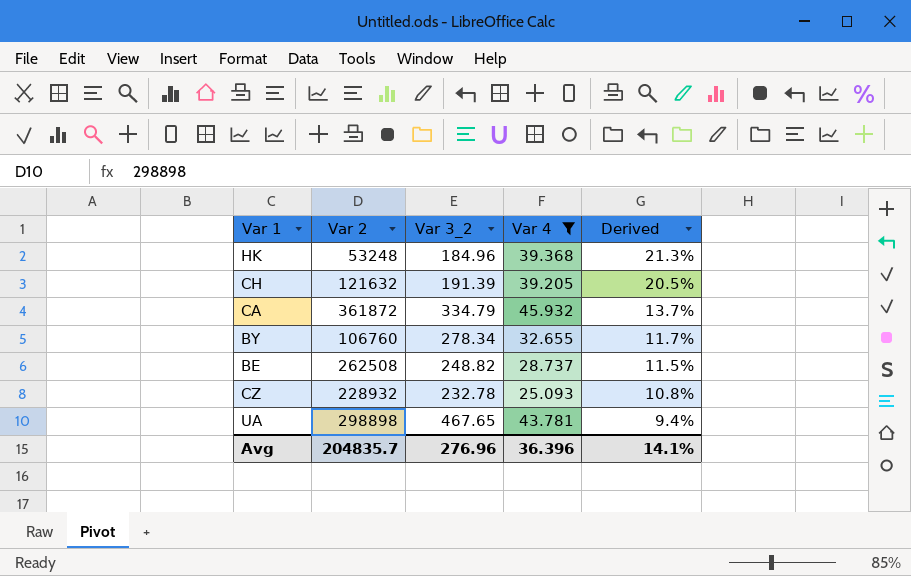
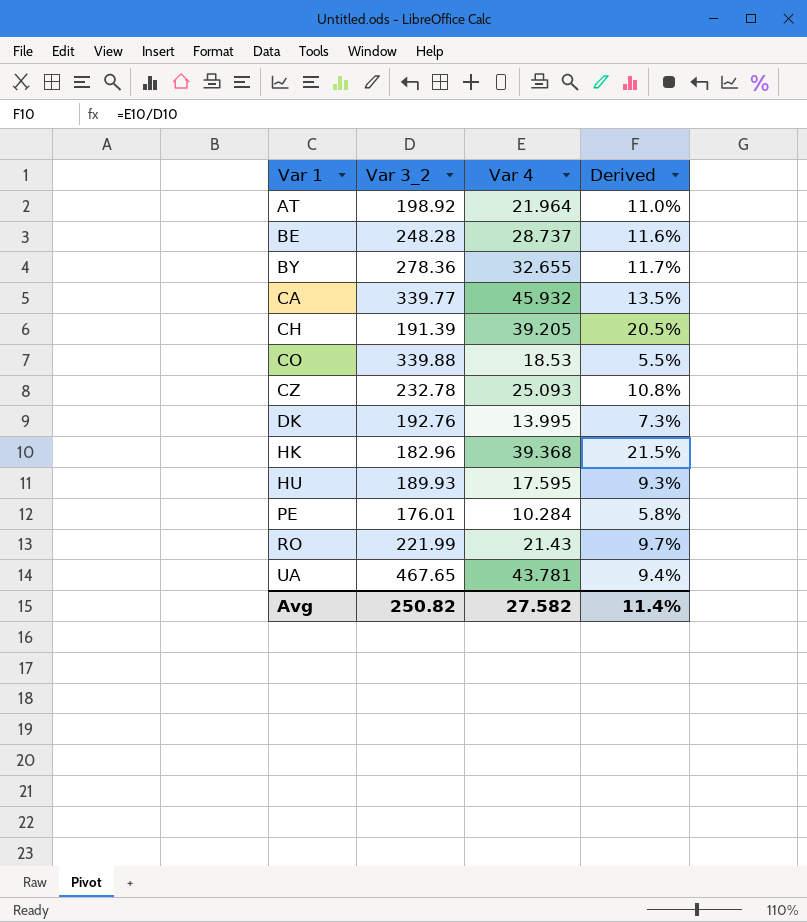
filter: Var 4 >= 25.093 -> none
row order: Derived descending -> Var 1 ascending
column Var 2 | position: 2 -> none
BE | Var 3_2: 248.82 -> 248.28
BE | Derived: 11.5% -> 11.6%
BY | Var 3_2: 278.34 -> 278.36
CA | Var 3_2: 334.79 -> 339.77
CA | Derived: 13.7% -> 13.5%
HK | Var 3_2: 184.96 -> 182.96
HK | Derived: 21.3% -> 21.5%
Avg | Var 3_2: 276.96 -> 250.82
Avg | Var 4: 36.396 -> 27.582
Avg | Derived: 14.1% -> 11.4%

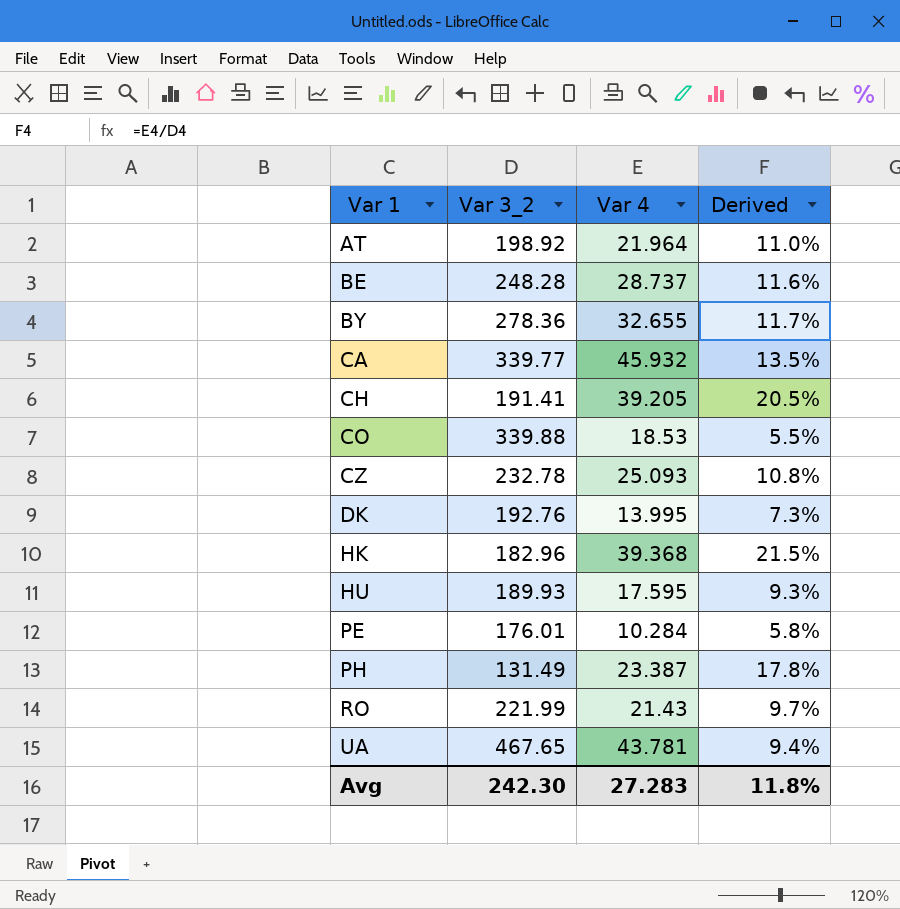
CH | Var 3_2: 191.39 -> 191.41
row PH: none -> 131.49 | 23.387 | 17.8%
Avg | Var 3_2: 250.82 -> 242.30
Avg | Var 4: 27.582 -> 27.283
Avg | Derived: 11.4% -> 11.8%

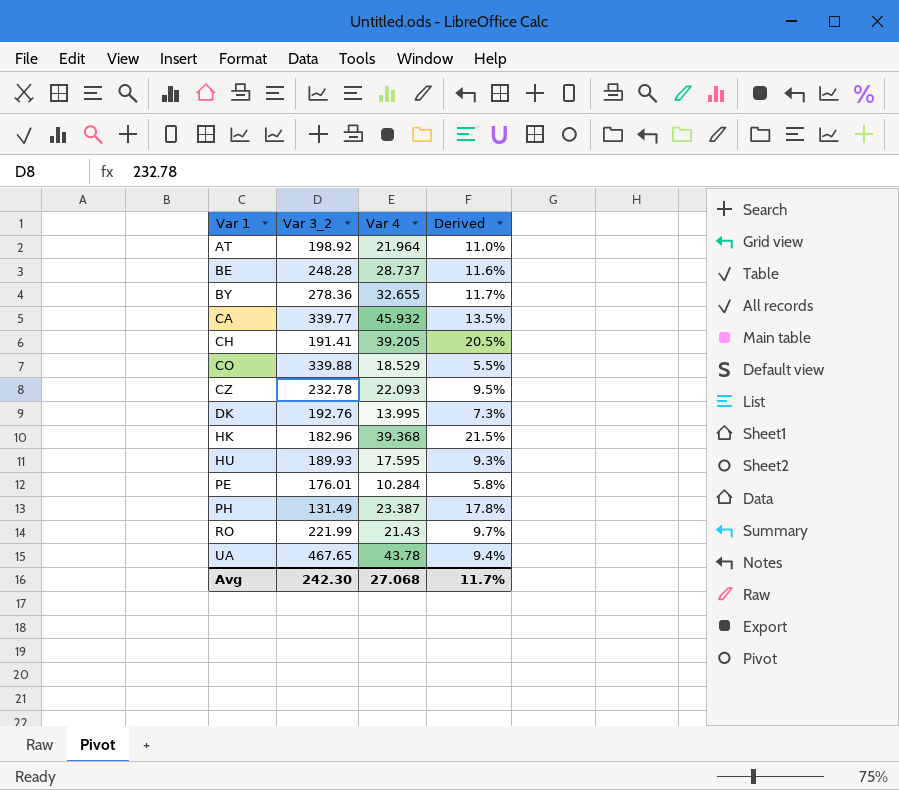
CO | Var 4: 18.53 -> 18.529
CZ | Var 4: 25.093 -> 22.093
CZ | Derived: 10.8% -> 9.5%
UA | Var 4: 43.781 -> 43.78
Avg | Var 4: 27.283 -> 27.068
Avg | Derived: 11.8% -> 11.7%

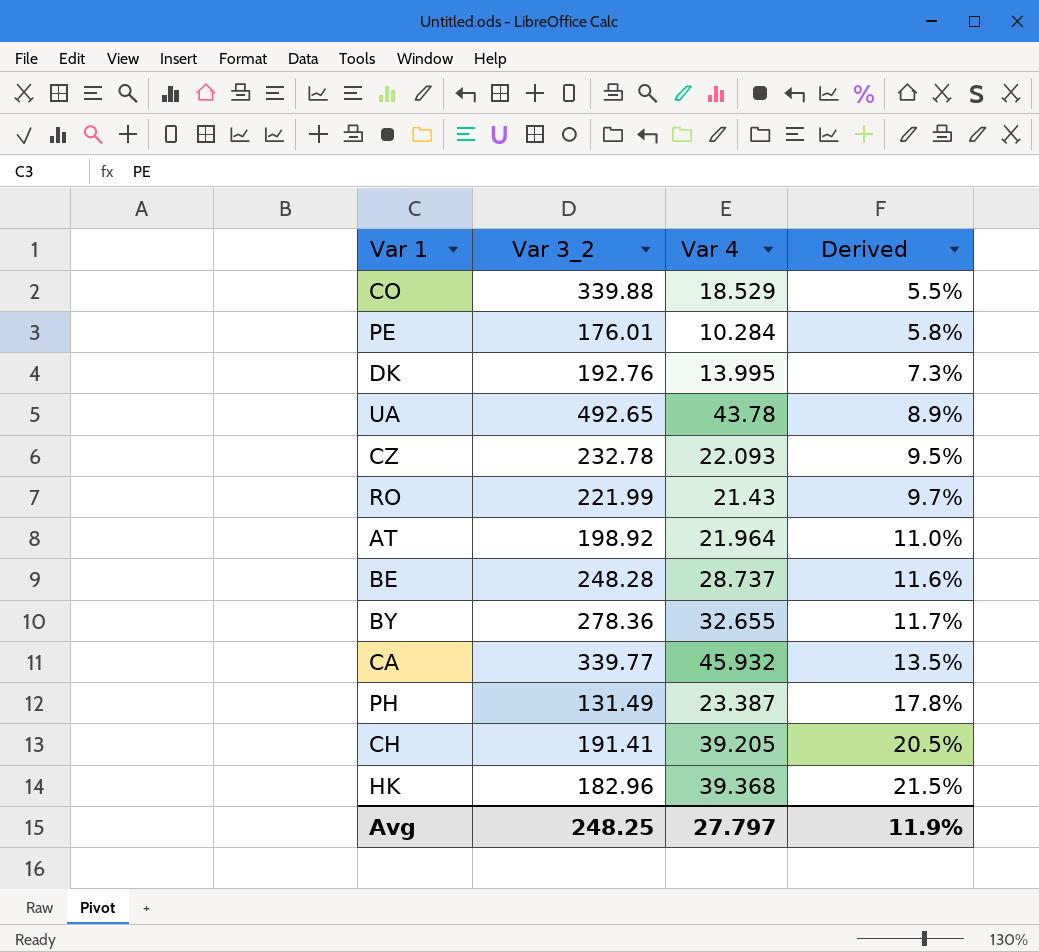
row order: Var 1 ascending -> Derived ascending
row HU: 189.93 | 17.595 | 9.3% -> none
UA | Var 3_2: 467.65 -> 492.65
UA | Derived: 9.4% -> 8.9%
Avg | Var 3_2: 242.30 -> 248.25
Avg | Var 4: 27.068 -> 27.797
Avg | Derived: 11.7% -> 11.9%

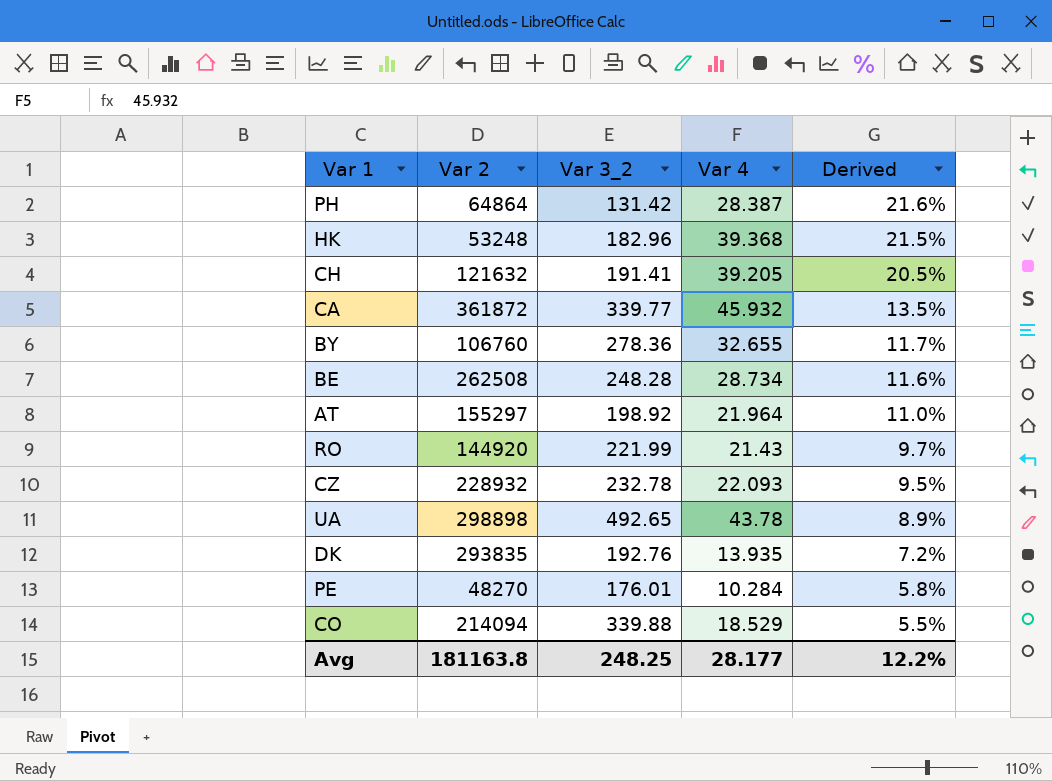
row order: Derived ascending -> Derived descending
column Var 2 | position: none -> 2
PH | Var 3_2: 131.49 -> 131.42
PH | Var 4: 23.387 -> 28.387
PH | Derived: 17.8% -> 21.6%
BE | Var 4: 28.737 -> 28.734
DK | Var 4: 13.995 -> 13.935
DK | Derived: 7.3% -> 7.2%
Avg | Var 4: 27.797 -> 28.177
Avg | Derived: 11.9% -> 12.2%

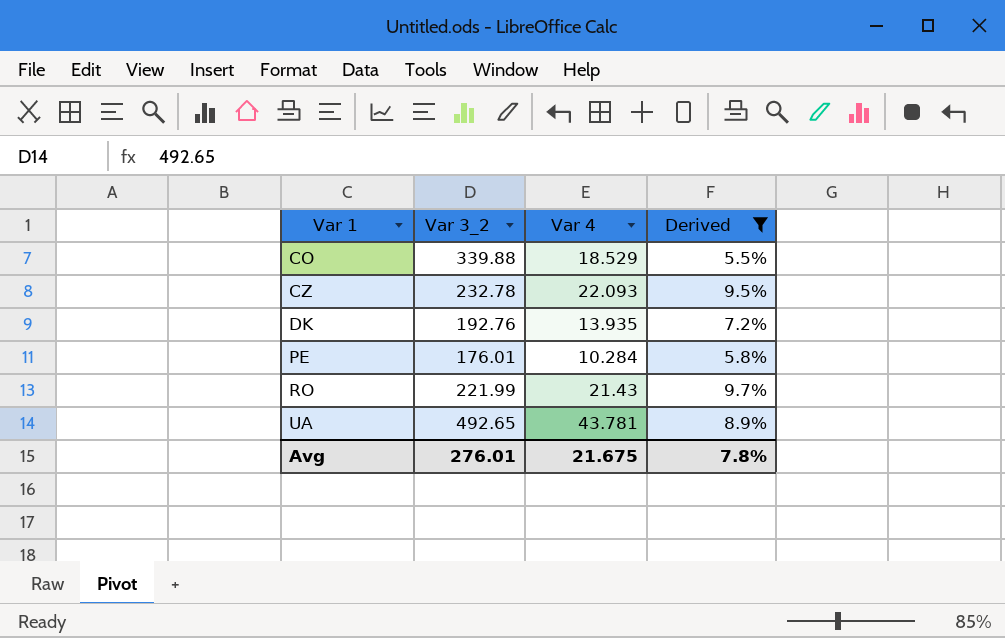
filter: none -> Derived <= 9.7%
row order: Derived descending -> Var 1 ascending
column Var 2 | position: 2 -> none
UA | Var 4: 43.78 -> 43.781
Avg | Var 3_2: 248.25 -> 276.01
Avg | Var 4: 28.177 -> 21.675
Avg | Derived: 12.2% -> 7.8%

